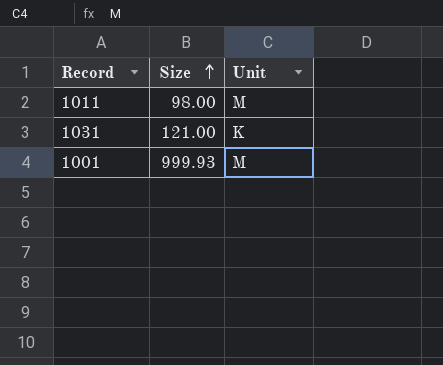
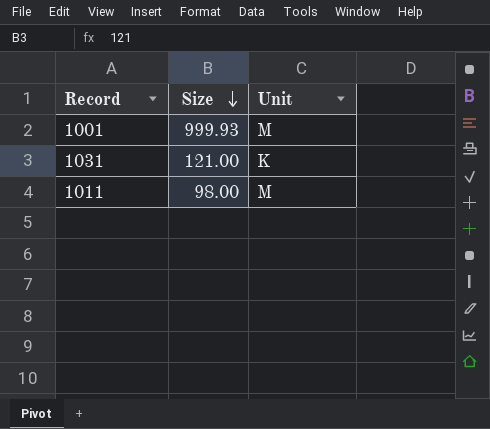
row order: Size ascending -> Size descending

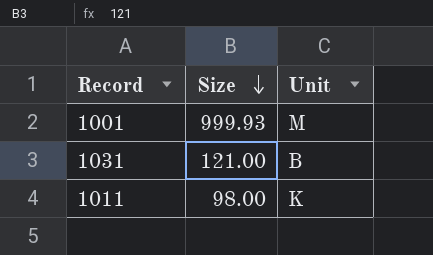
1031 | Unit: K -> B
1011 | Unit: M -> K

